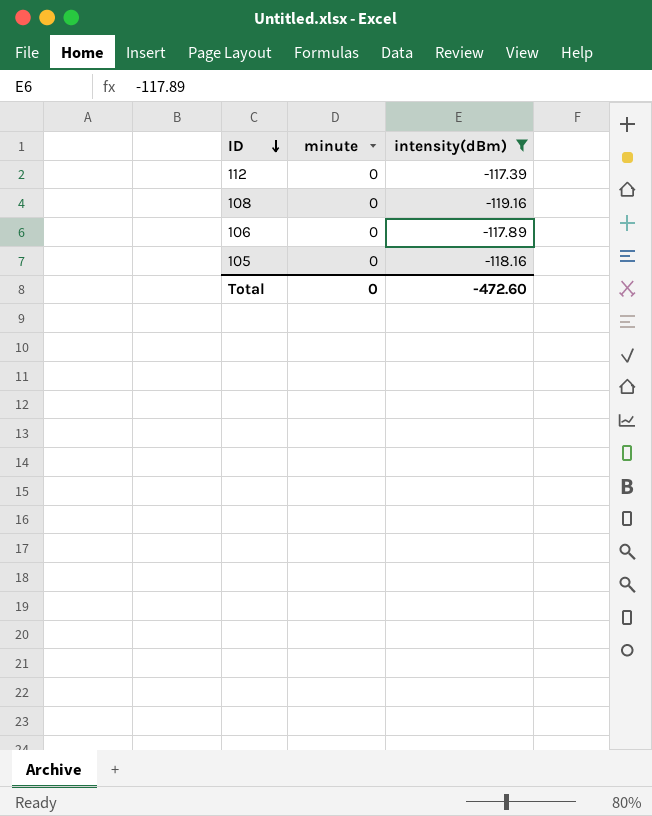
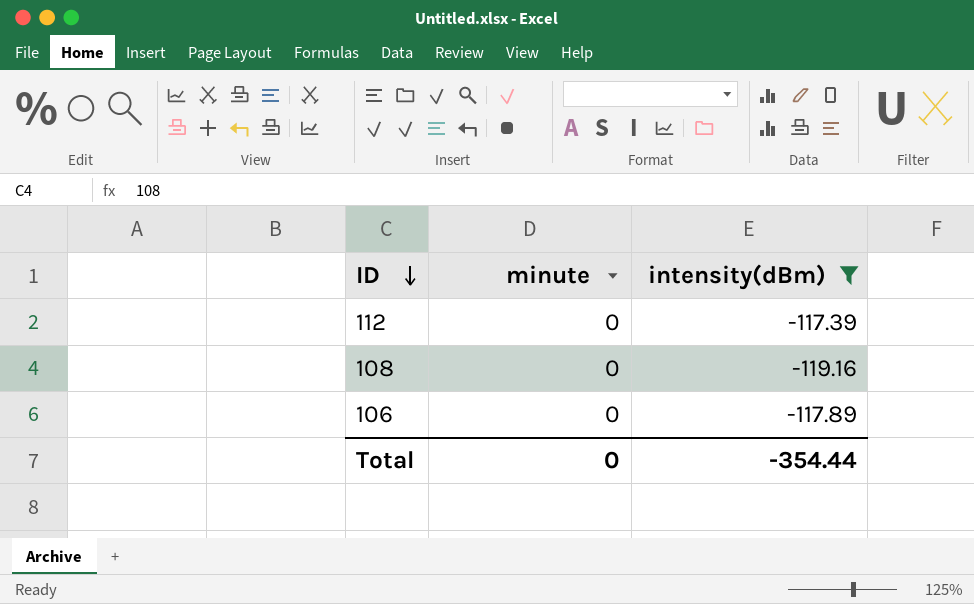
row 105: 0 | -118.16 -> none
Total | intensity(dBm): -472.60 -> -354.44

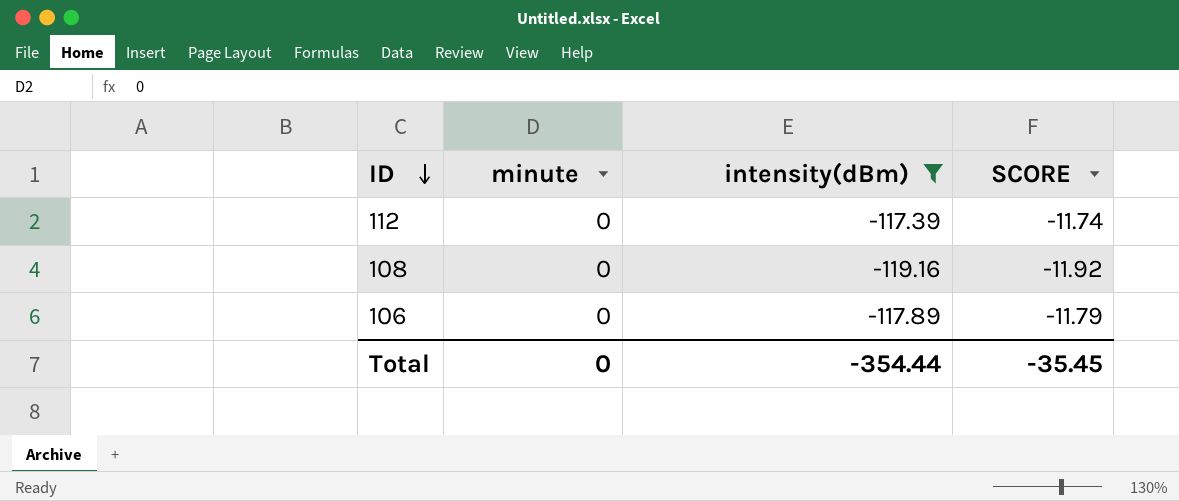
column SCORE | formula: none -> [intensity(dBm)] * 0.1

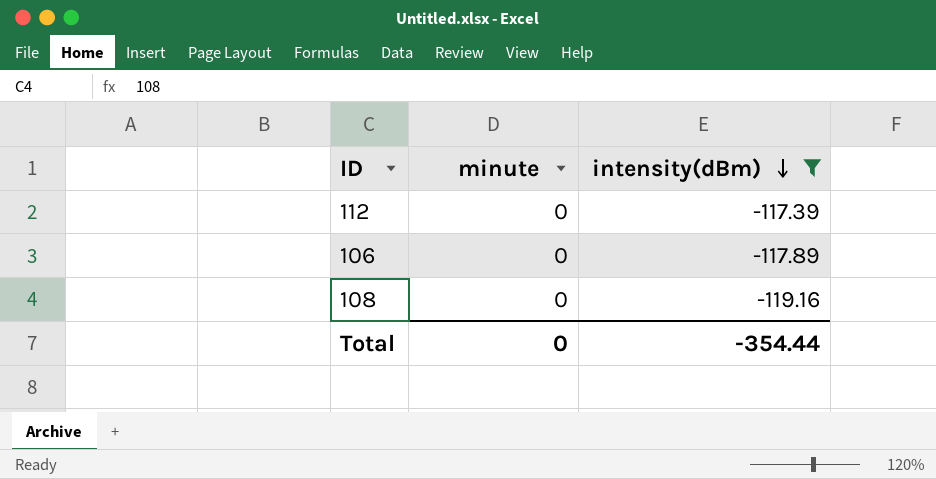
row order: ID descending -> intensity(dBm) descending
column SCORE | formula: [intensity(dBm)] * 0.1 -> none

